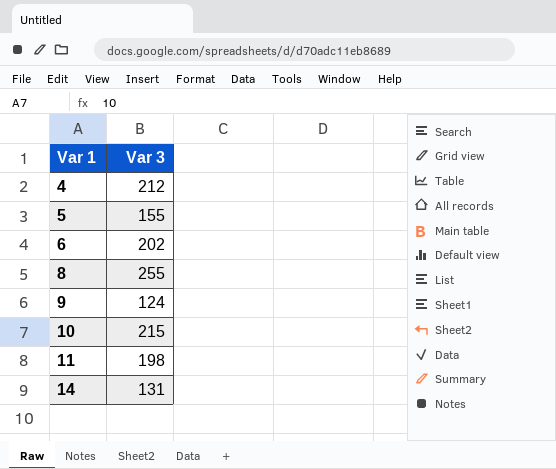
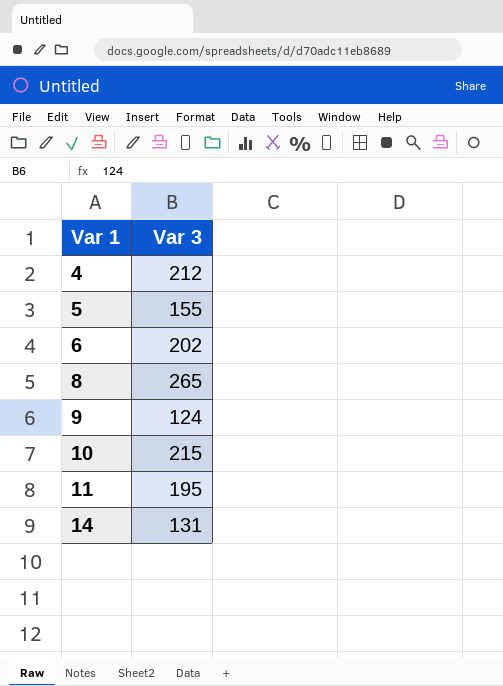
8 | Var 3: 255 -> 265
11 | Var 3: 198 -> 195

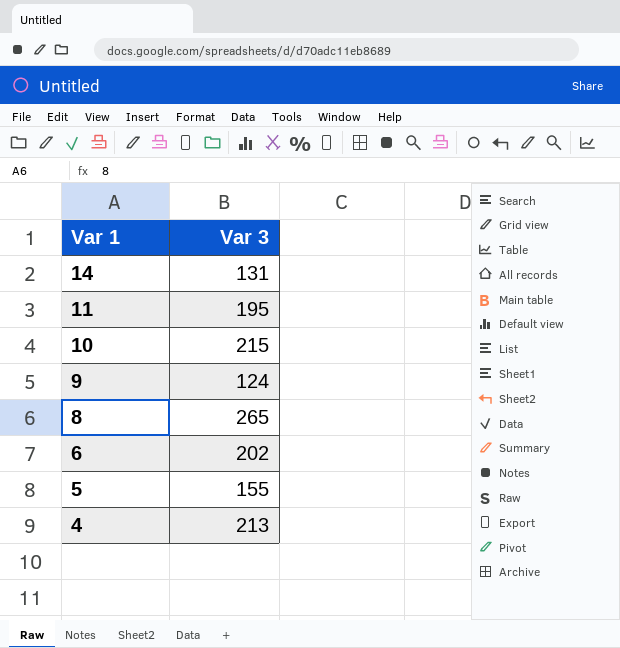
row order: Var 1 ascending -> Var 1 descending
4 | Var 3: 212 -> 213

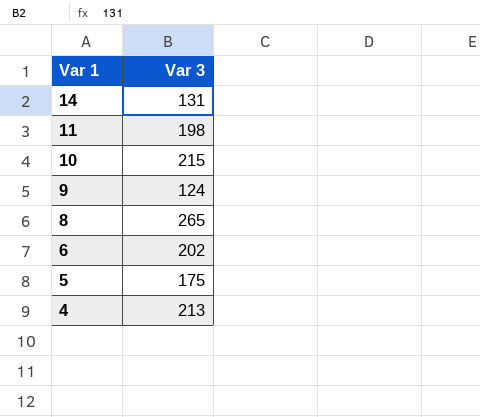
11 | Var 3: 195 -> 198
5 | Var 3: 155 -> 175

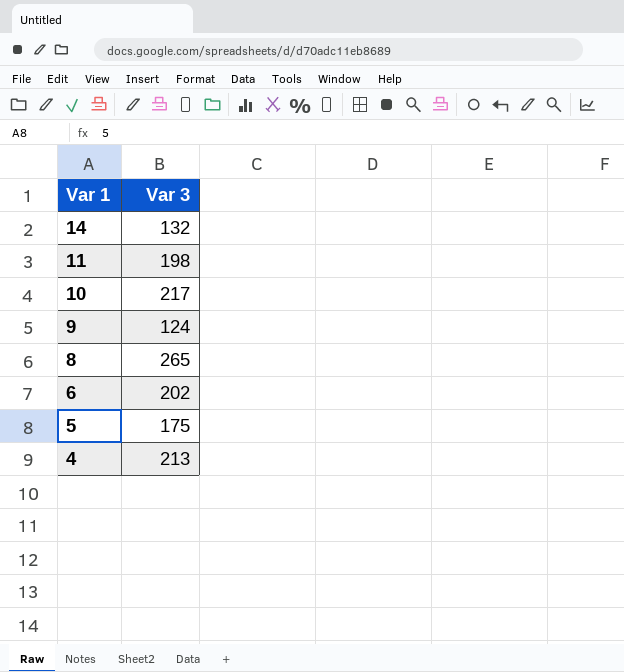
14 | Var 3: 131 -> 132
10 | Var 3: 215 -> 217

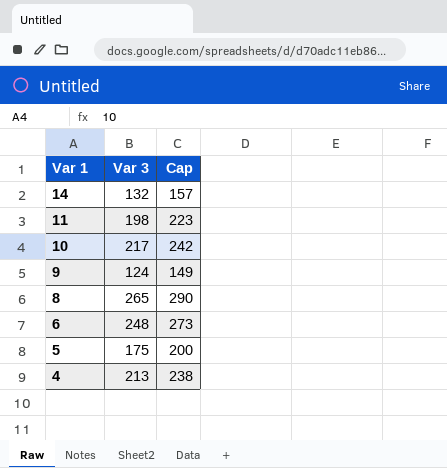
column Cap | formula: none -> [Var 3] + 25
6 | Var 3: 202 -> 248

